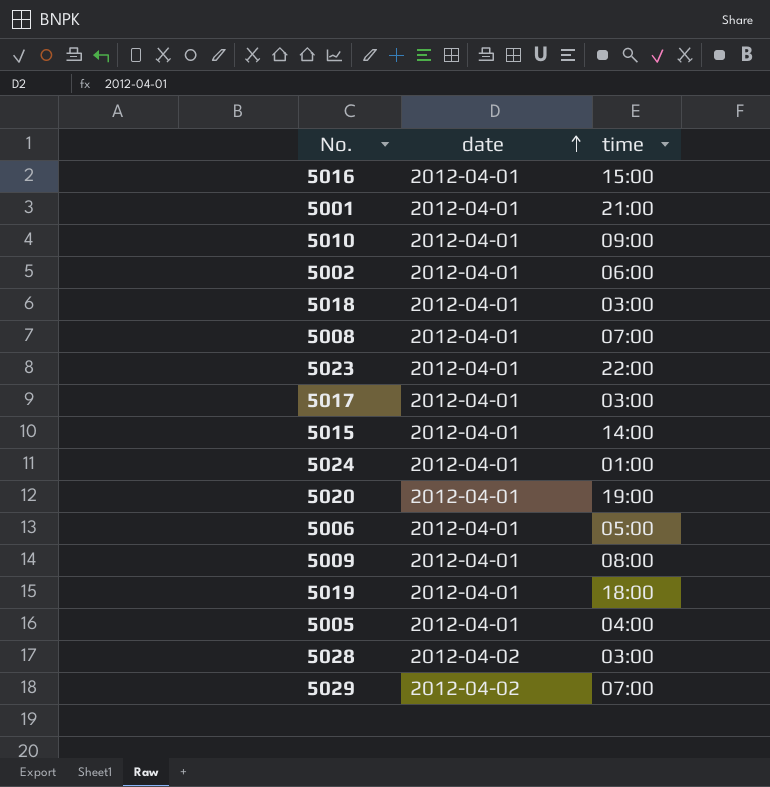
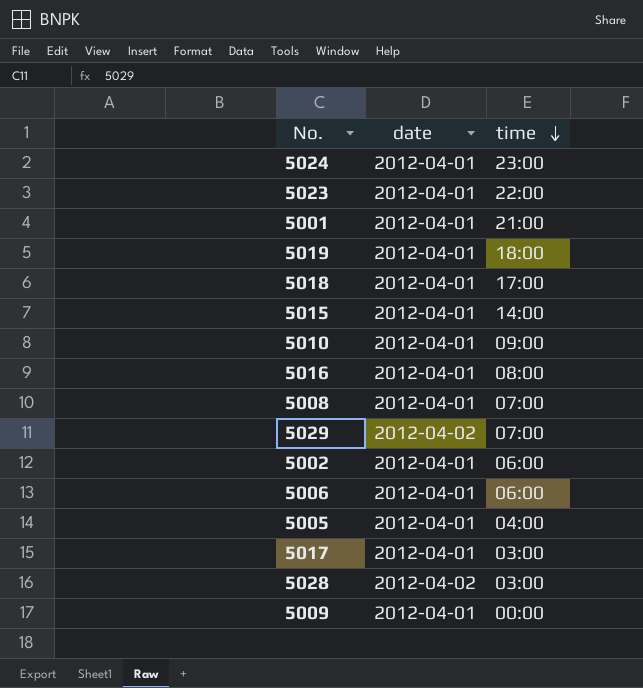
row order: date ascending -> time descending
row 5020: 2012-04-01 | 19:00 -> none
5024 | time: 01:00 -> 23:00
5018 | time: 03:00 -> 17:00
5016 | time: 15:00 -> 08:00
5006 | time: 05:00 -> 06:00
5009 | time: 08:00 -> 00:00

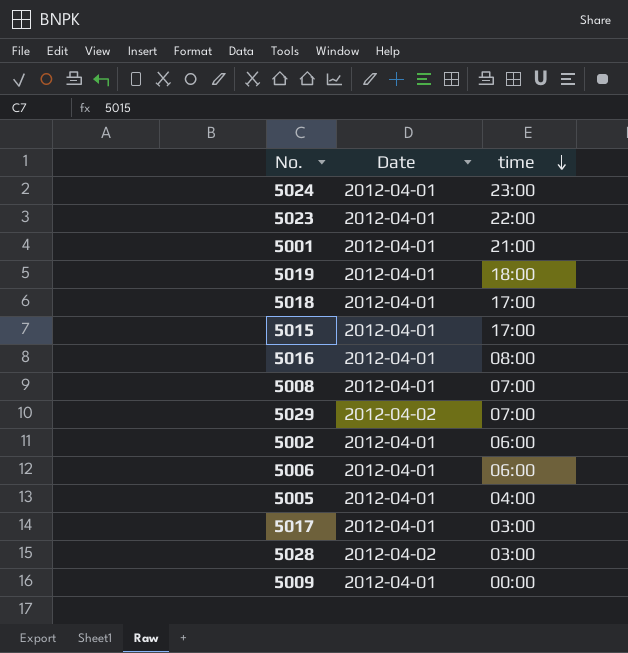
column name: date -> Date
row 5010: 2012-04-01 | 09:00 -> none
5015 | time: 14:00 -> 17:00

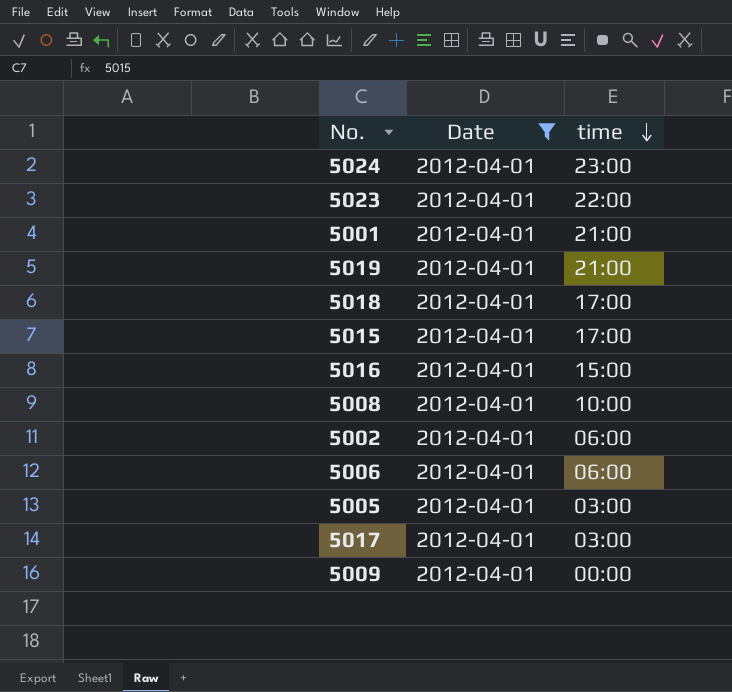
filter: none -> Date = 2012-04-01
5019 | time: 18:00 -> 21:00
5016 | time: 08:00 -> 15:00
5008 | time: 07:00 -> 10:00
5005 | time: 04:00 -> 03:00

